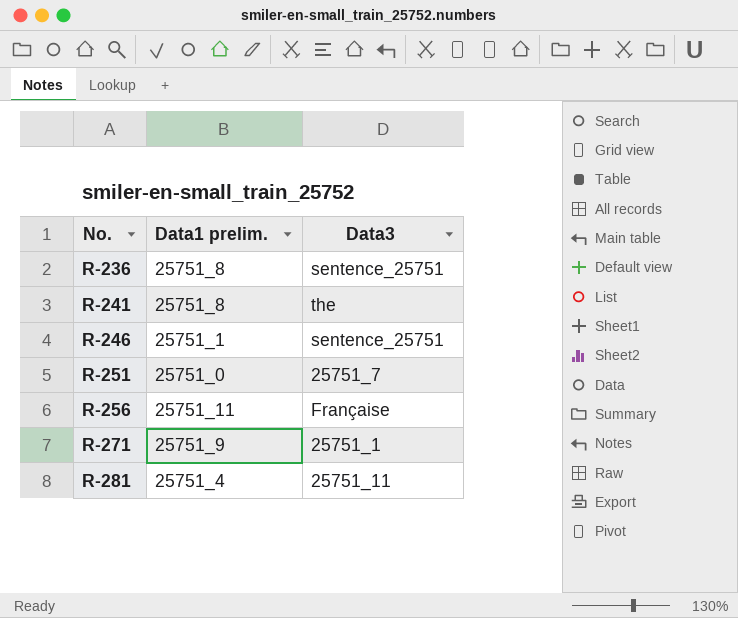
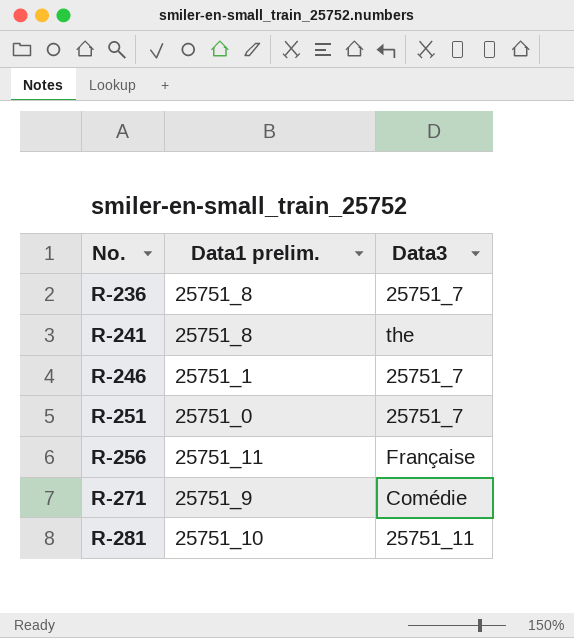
R-236 | Data3: sentence_25751 -> 25751_7
R-246 | Data3: sentence_25751 -> 25751_7
R-271 | Data3: 25751_1 -> Comédie
R-281 | Data1 prelim.: 25751_4 -> 25751_10

